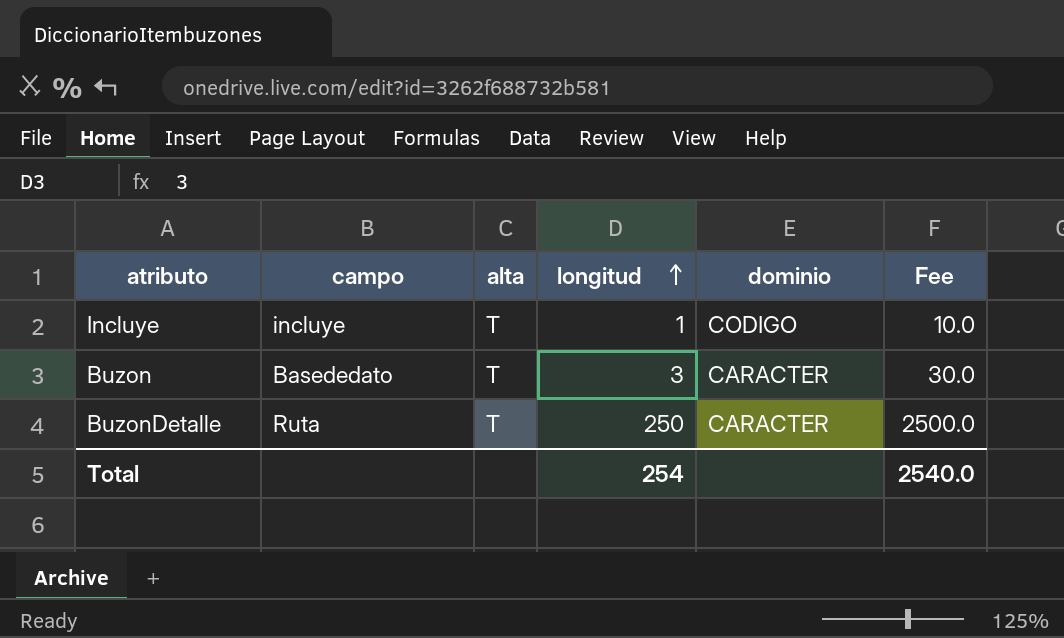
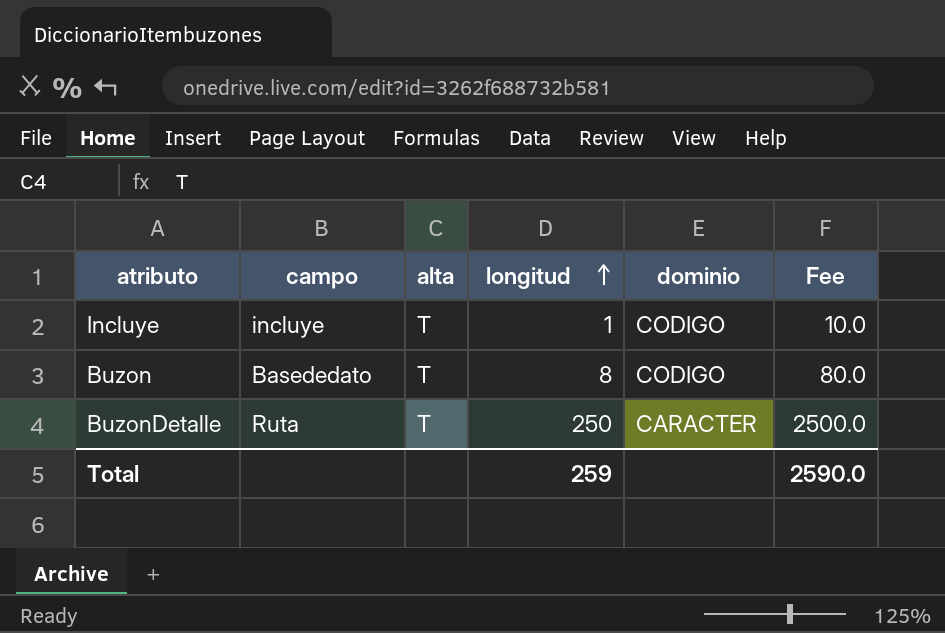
Buzon | longitud: 3 -> 8
Buzon | dominio: CARACTER -> CODIGO
Buzon | Fee: 30.0 -> 80.0
Total | longitud: 254 -> 259
Total | Fee: 2540.0 -> 2590.0

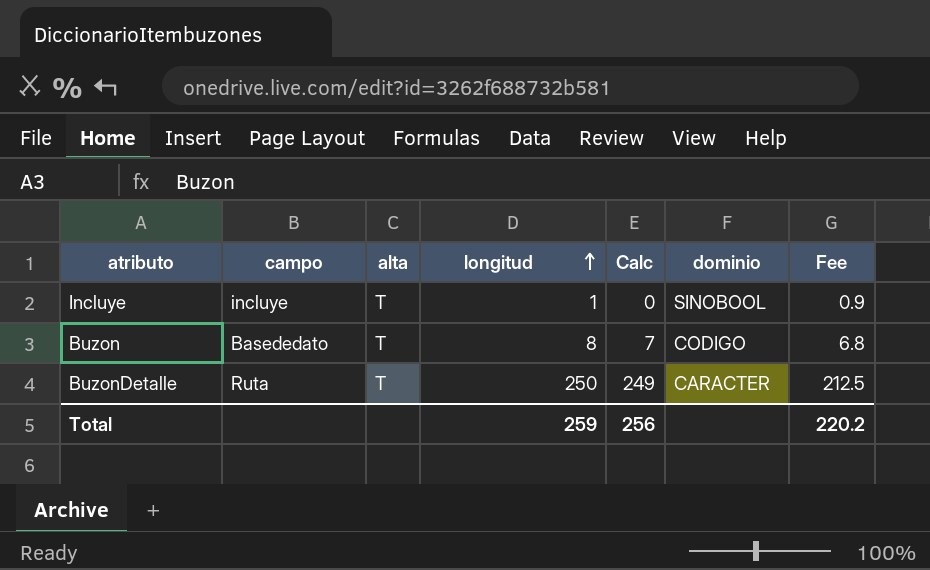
column Calc | formula: none -> [longitud] - 1
column Fee | formula: [longitud] * 10 -> [longitud] * 0.85
Incluye | dominio: CODIGO -> SINOBOOL
Total | Fee: 2590.0 -> 220.2

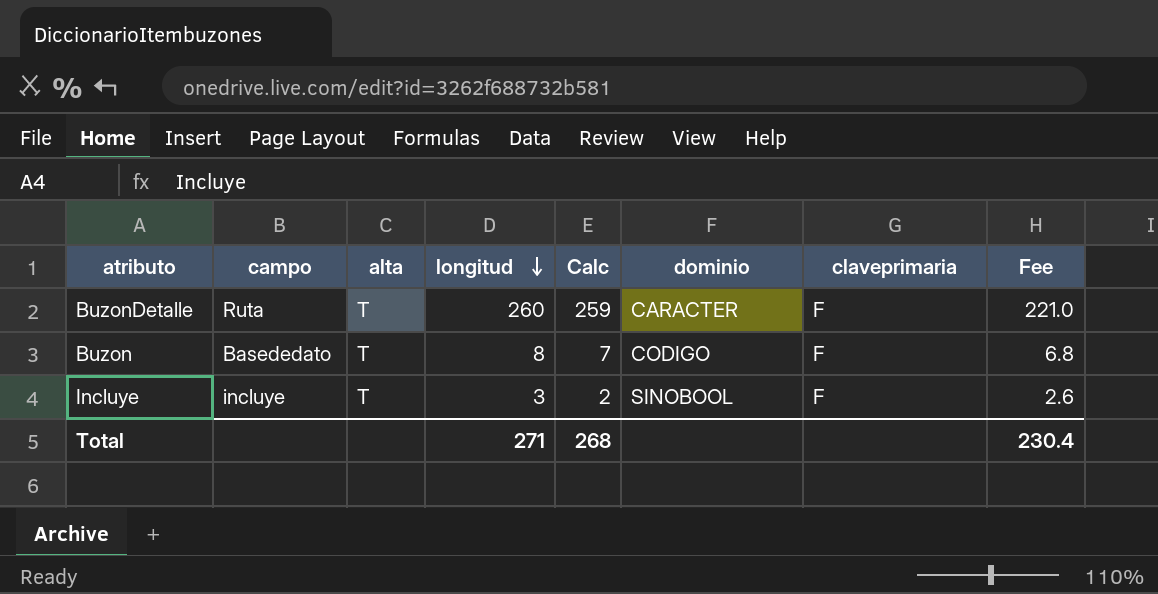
row order: longitud ascending -> longitud descending
column claveprimaria | position: none -> 7
BuzonDetalle | longitud: 250 -> 260
BuzonDetalle | Calc: 249 -> 259
BuzonDetalle | Fee: 212.5 -> 221.0
Incluye | longitud: 1 -> 3
Incluye | Calc: 0 -> 2
Incluye | Fee: 0.9 -> 2.6
Total | longitud: 259 -> 271
Total | Calc: 256 -> 268
Total | Fee: 220.2 -> 230.4

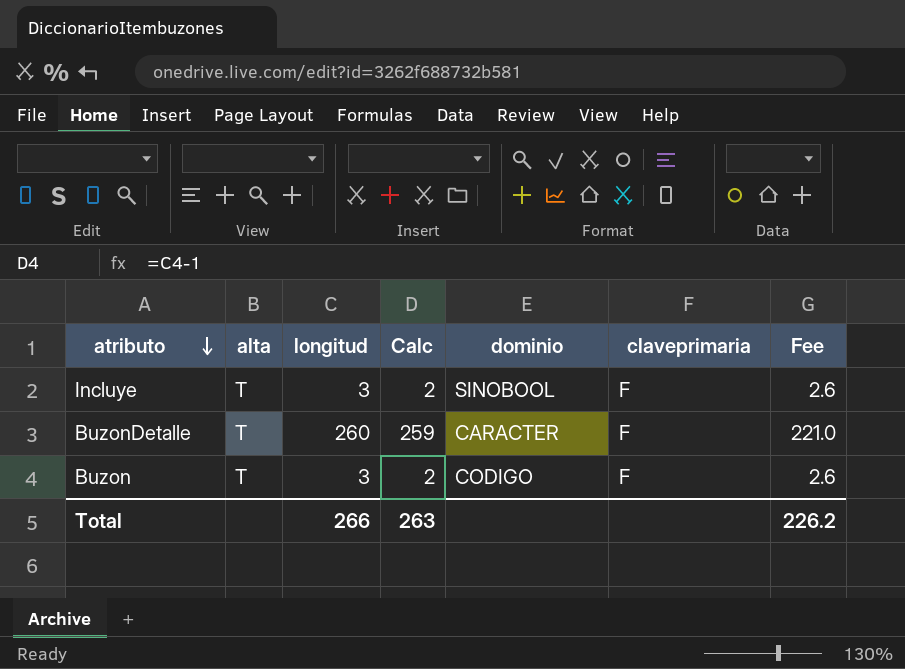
row order: longitud descending -> atributo descending
column campo | position: 2 -> none
Buzon | longitud: 8 -> 3
Buzon | Calc: 7 -> 2
Buzon | Fee: 6.8 -> 2.6
Total | longitud: 271 -> 266
Total | Calc: 268 -> 263
Total | Fee: 230.4 -> 226.2

